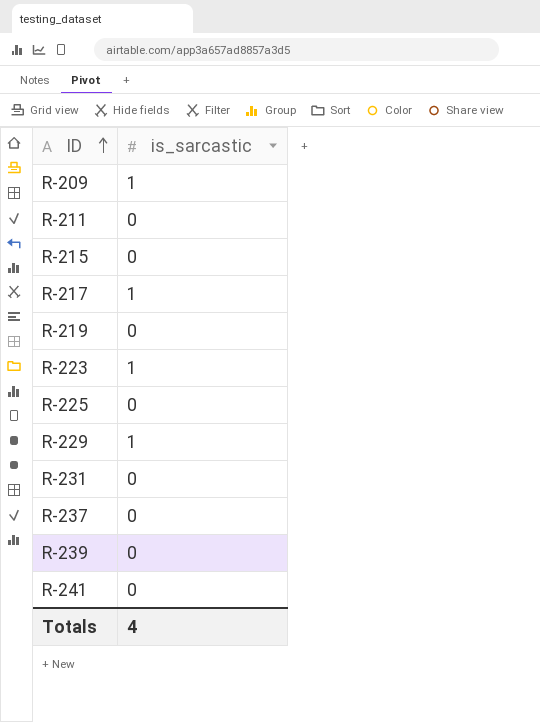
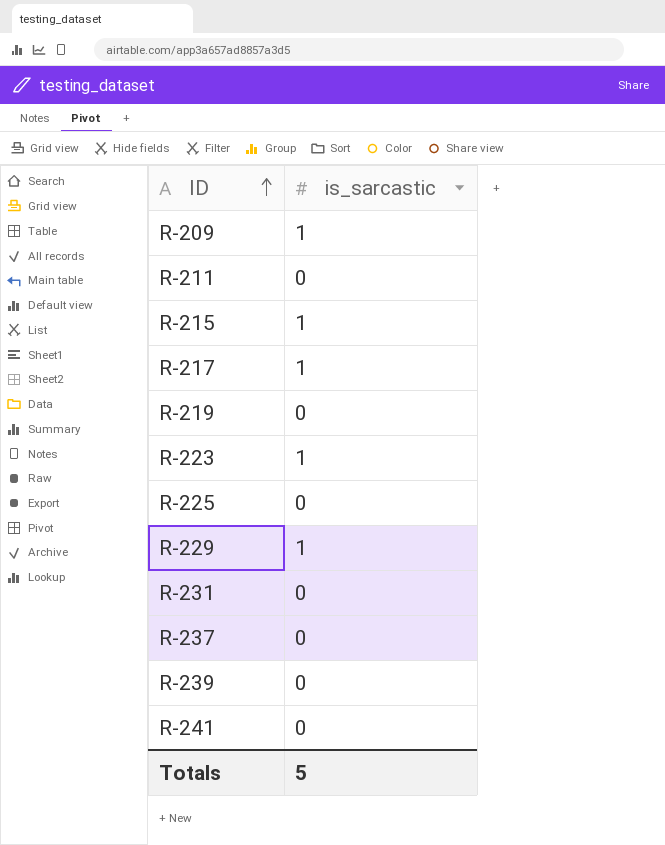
R-215 | is_sarcastic: 0 -> 1
Totals | is_sarcastic: 4 -> 5

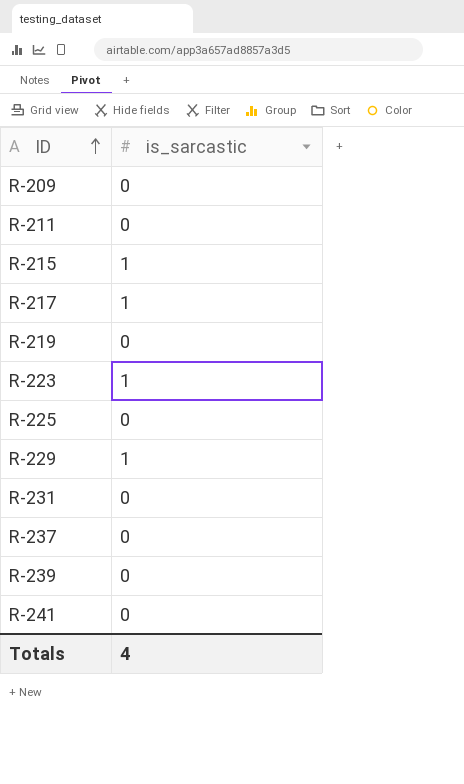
R-209 | is_sarcastic: 1 -> 0
Totals | is_sarcastic: 5 -> 4

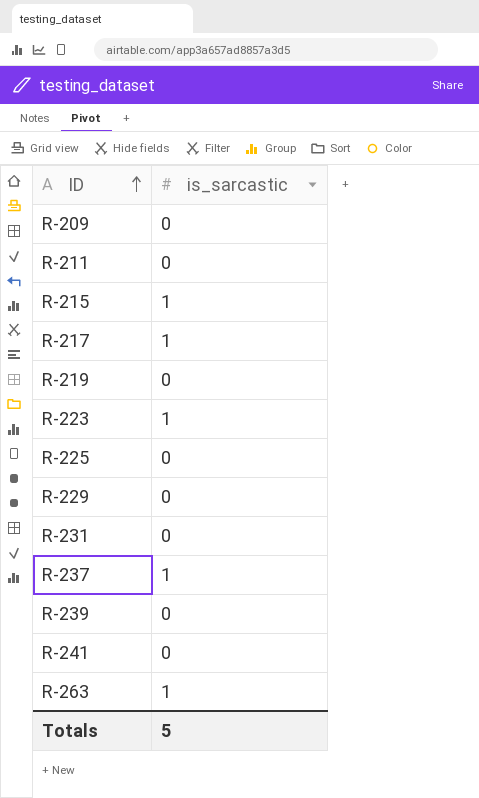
R-229 | is_sarcastic: 1 -> 0
R-237 | is_sarcastic: 0 -> 1
row R-263: none -> 1
Totals | is_sarcastic: 4 -> 5

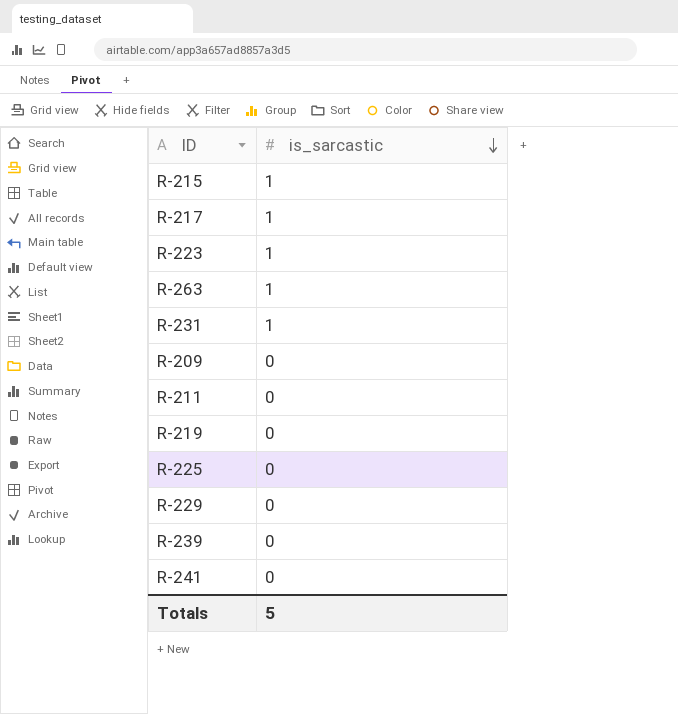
row order: ID ascending -> is_sarcastic descending
row R-237: 1 -> none
R-231 | is_sarcastic: 0 -> 1

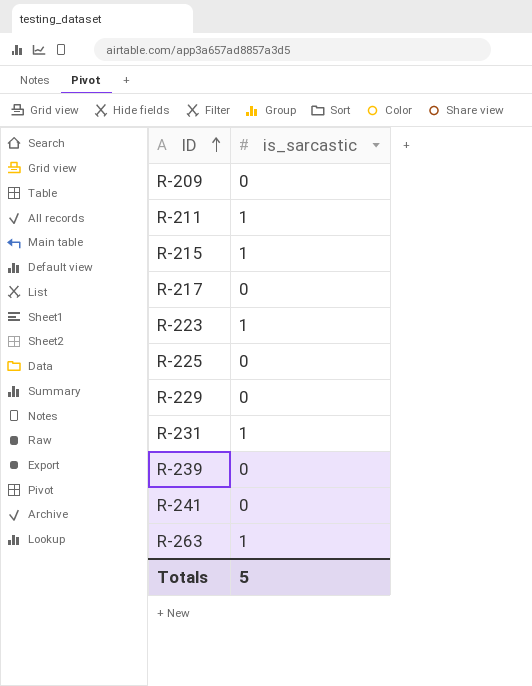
row order: is_sarcastic descending -> ID ascending
row R-219: 0 -> none
R-211 | is_sarcastic: 0 -> 1
R-217 | is_sarcastic: 1 -> 0

